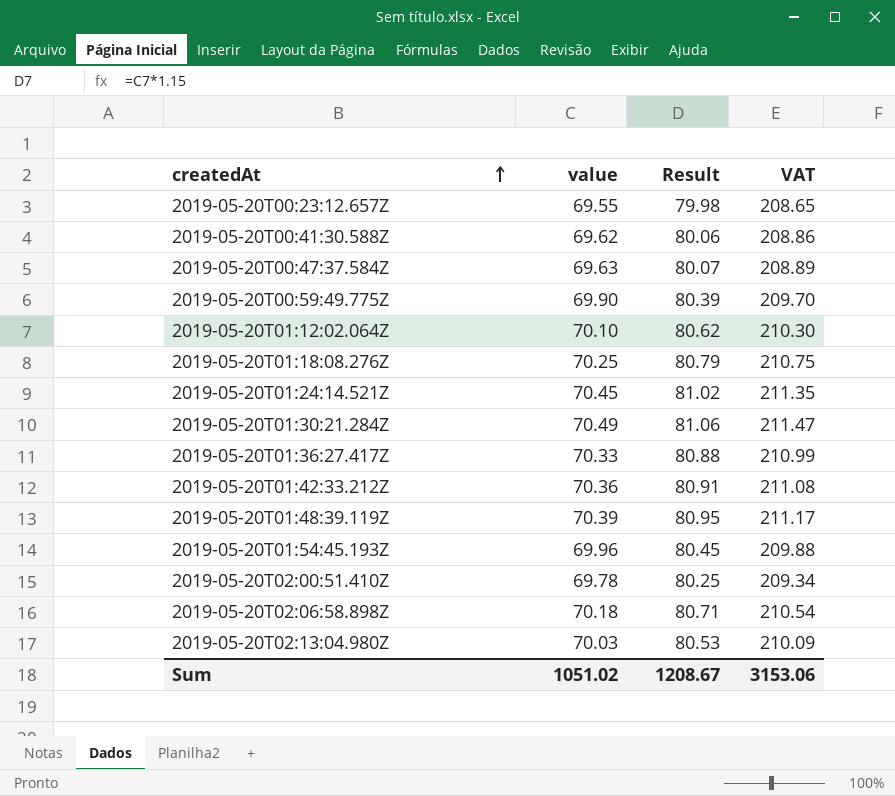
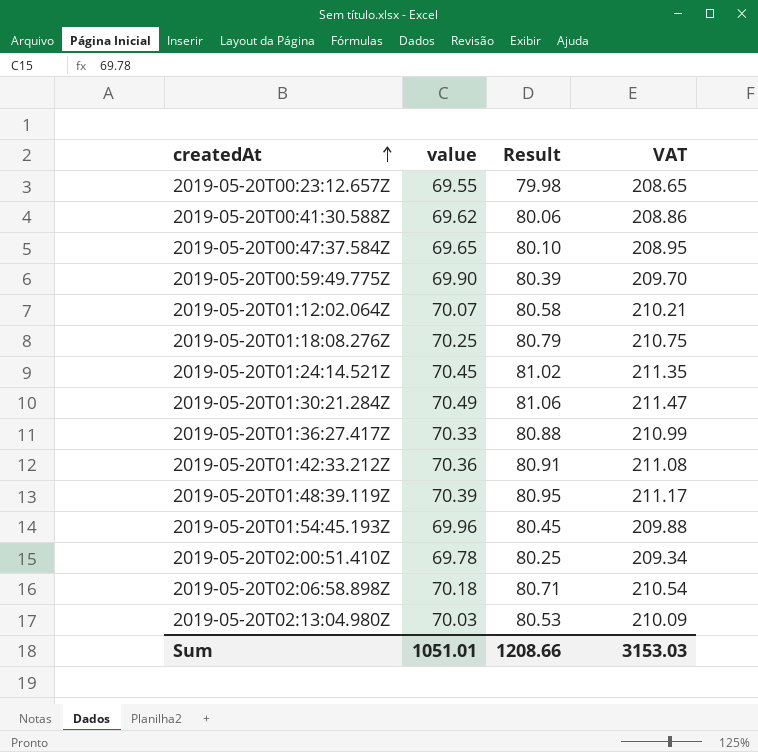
2019-05-20T00:47:37.584Z | value: 69.63 -> 69.65
2019-05-20T00:47:37.584Z | Result: 80.07 -> 80.10
2019-05-20T00:47:37.584Z | VAT: 208.89 -> 208.95
2019-05-20T01:12:02.064Z | value: 70.10 -> 70.07
2019-05-20T01:12:02.064Z | Result: 80.62 -> 80.58
2019-05-20T01:12:02.064Z | VAT: 210.30 -> 210.21
Sum | value: 1051.02 -> 1051.01
Sum | Result: 1208.67 -> 1208.66
Sum | VAT: 3153.06 -> 3153.03

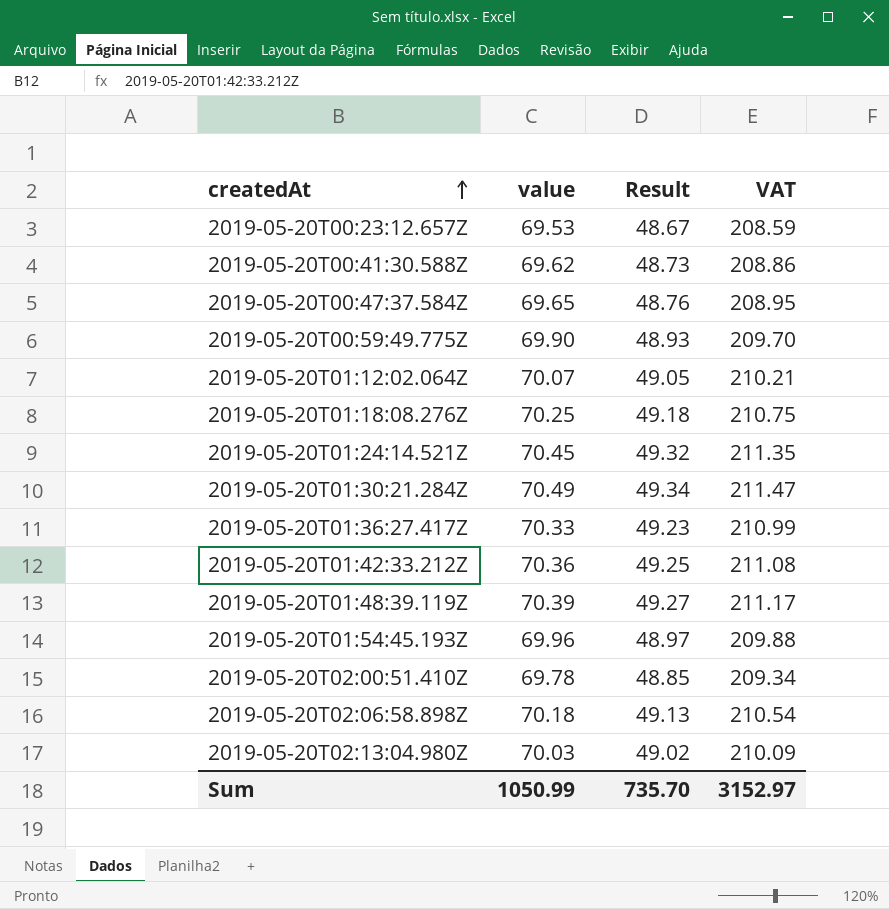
column Result | formula: [value] * 1.15 -> [value] * 0.7
2019-05-20T00:23:12.657Z | value: 69.55 -> 69.53
2019-05-20T00:23:12.657Z | VAT: 208.65 -> 208.59
Sum | value: 1051.01 -> 1050.99
Sum | Result: 1208.66 -> 735.70
Sum | VAT: 3153.03 -> 3152.97

